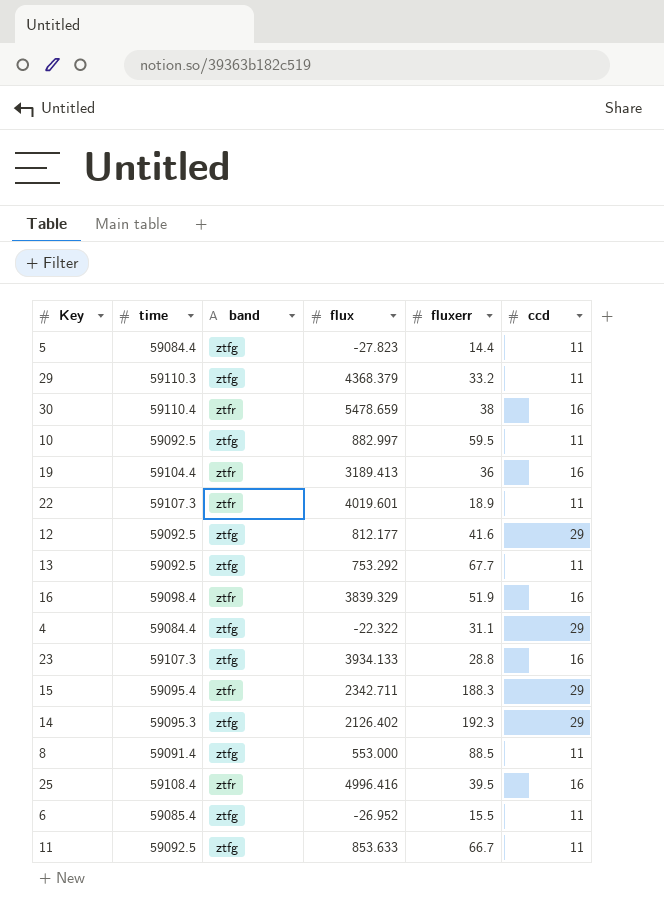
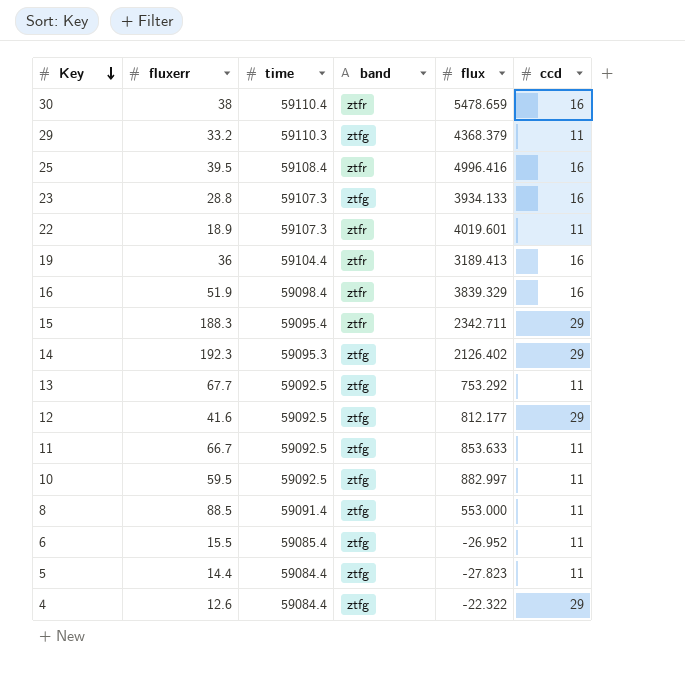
row order: none -> Key descending
column fluxerr | position: 5 -> 2
4 | fluxerr: 31.1 -> 12.6

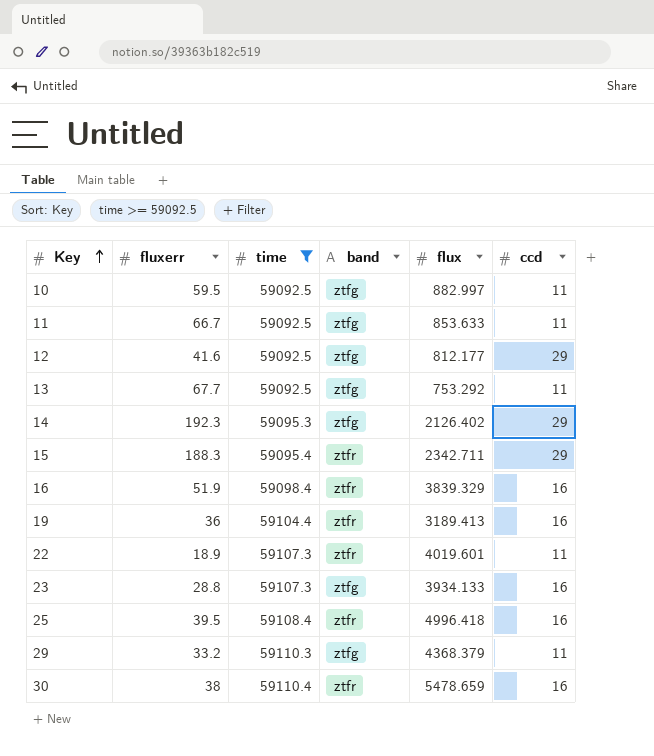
filter: none -> time >= 59092.5
row order: Key descending -> Key ascending
25 | flux: 4996.416 -> 4996.418

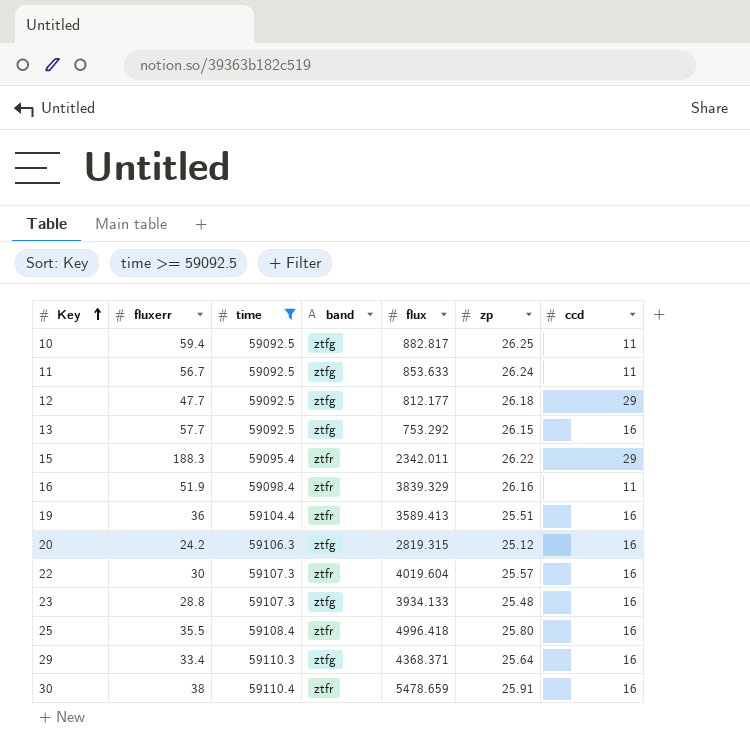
column zp | position: none -> 6
row 14: 192.3 | 59095.3 | ztfg | 2126.402 | 29 -> none
10 | fluxerr: 59.5 -> 59.4
10 | flux: 882.997 -> 882.817
11 | fluxerr: 66.7 -> 56.7
12 | fluxerr: 41.6 -> 47.7
13 | fluxerr: 67.7 -> 57.7
13 | ccd: 11 -> 16
15 | flux: 2342.711 -> 2342.011
16 | ccd: 16 -> 11
19 | flux: 3189.413 -> 3589.413
row 20: none -> 24.2 | 59106.3 | ztfg | 2819.315 | 25.12 | 16
22 | fluxerr: 18.9 -> 30
22 | flux: 4019.601 -> 4019.604
22 | ccd: 11 -> 16
25 | fluxerr: 39.5 -> 35.5
29 | fluxerr: 33.2 -> 33.4
29 | flux: 4368.379 -> 4368.371
29 | ccd: 11 -> 16

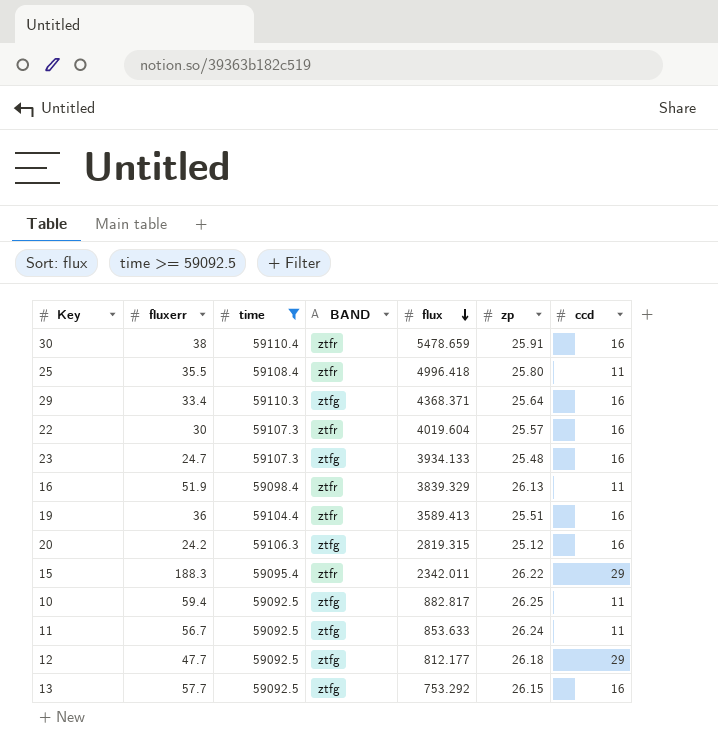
row order: Key ascending -> flux descending
column name: band -> BAND
25 | ccd: 16 -> 11
23 | fluxerr: 28.8 -> 24.7
16 | zp: 26.16 -> 26.13

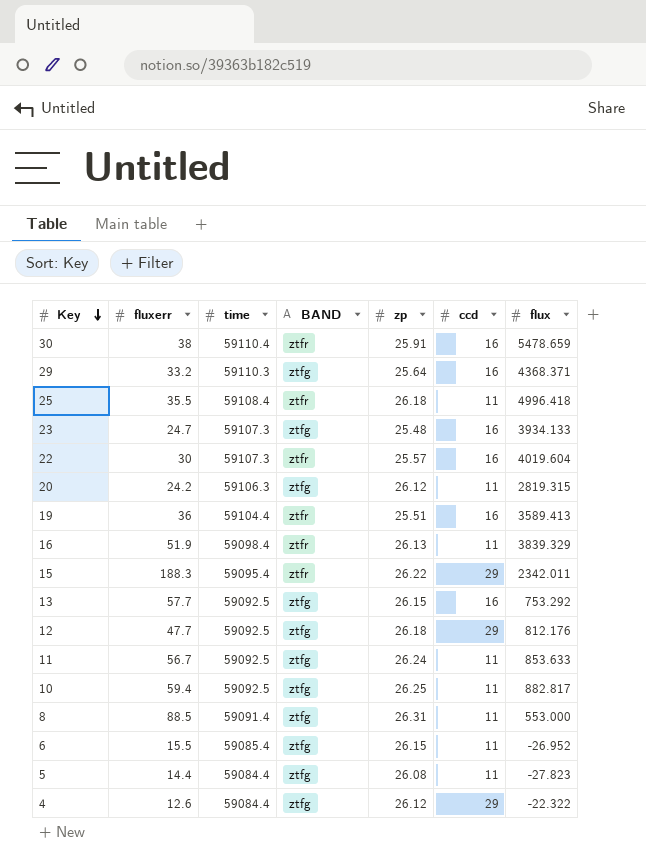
filter: time >= 59092.5 -> none
row order: flux descending -> Key descending
column flux | position: 5 -> 7
29 | fluxerr: 33.4 -> 33.2
25 | zp: 25.80 -> 26.18
20 | zp: 25.12 -> 26.12
20 | ccd: 16 -> 11
12 | flux: 812.177 -> 812.176

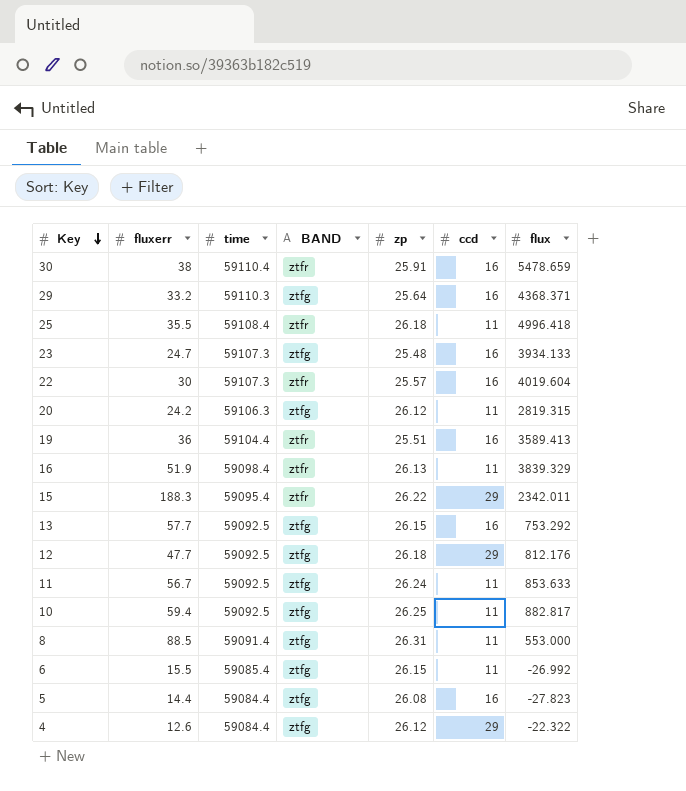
6 | flux: -26.952 -> -26.992
5 | ccd: 11 -> 16

